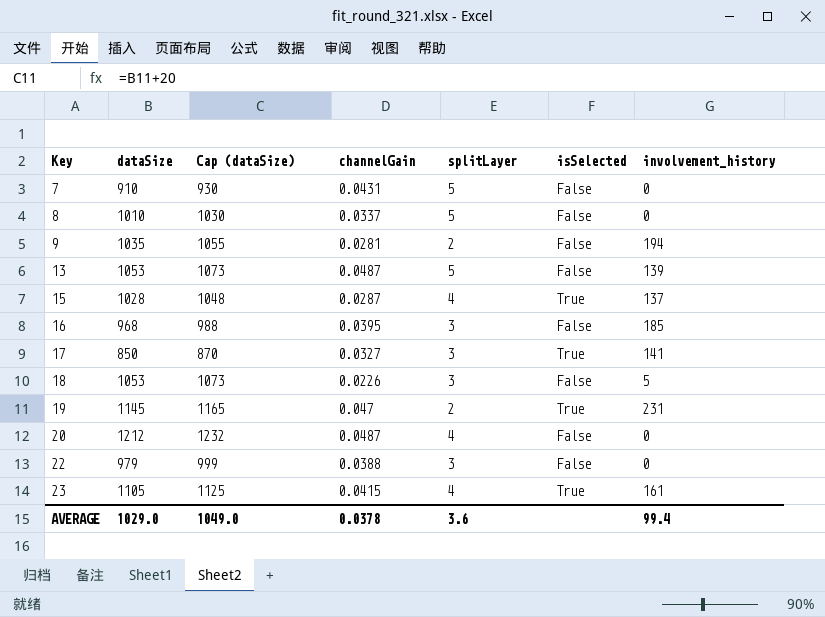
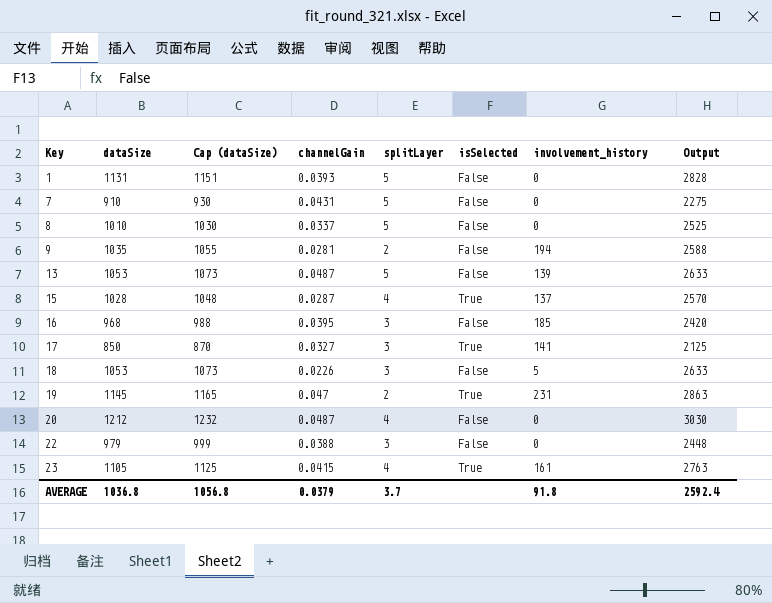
column Output | formula: none -> [dataSize] * 2.5
row 1: none -> 1131 | 1151 | 0.0393 | 5 | False | 0 | 2828
AVERAGE | dataSize: 1029.0 -> 1036.8
AVERAGE | Cap (dataSize): 1049.0 -> 1056.8
AVERAGE | channelGain: 0.0378 -> 0.0379
AVERAGE | splitLayer: 3.6 -> 3.7
AVERAGE | involvement_history: 99.4 -> 91.8

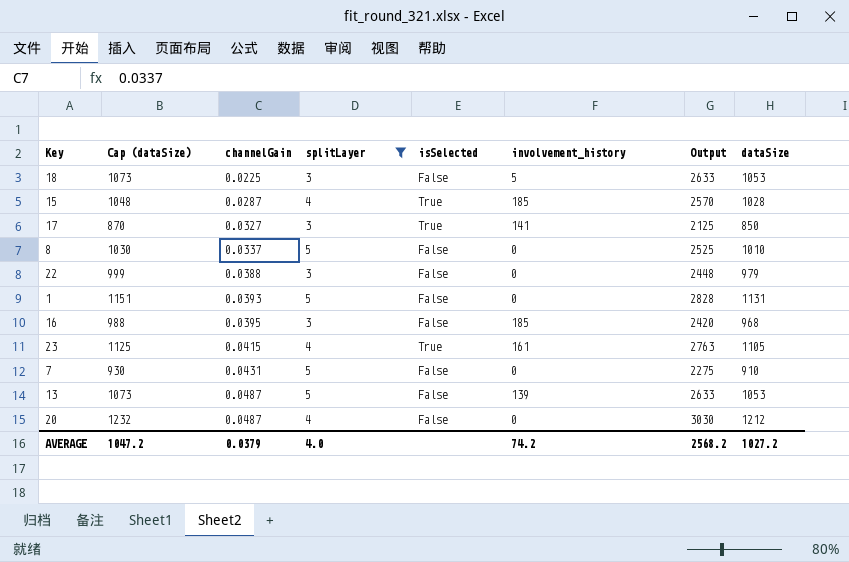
filter: none -> splitLayer != 2
row order: Key ascending -> channelGain ascending
column dataSize | position: 2 -> 8
18 | channelGain: 0.0226 -> 0.0225
15 | involvement_history: 137 -> 185
AVERAGE | Cap (dataSize): 1056.8 -> 1047.2
AVERAGE | splitLayer: 3.7 -> 4.0
AVERAGE | involvement_history: 91.8 -> 74.2
AVERAGE | Output: 2592.4 -> 2568.2
AVERAGE | dataSize: 1036.8 -> 1027.2

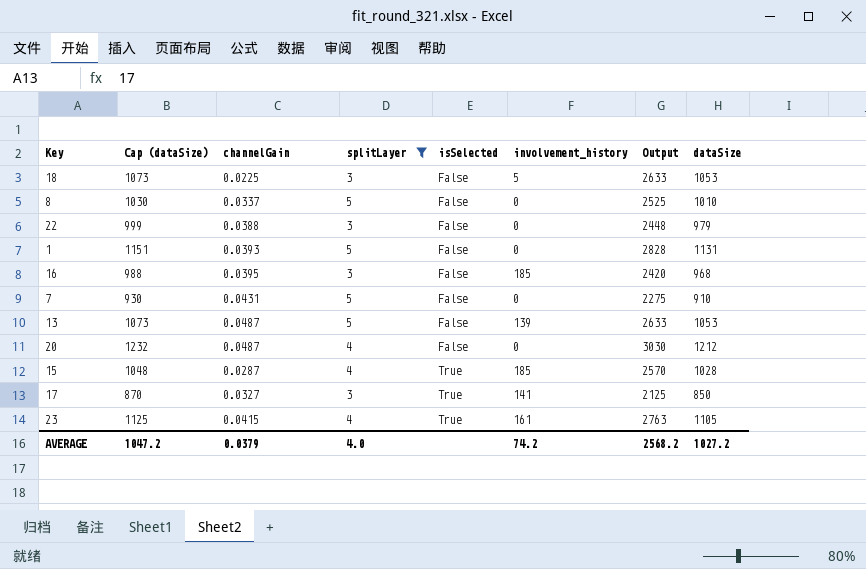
row order: channelGain ascending -> isSelected ascending

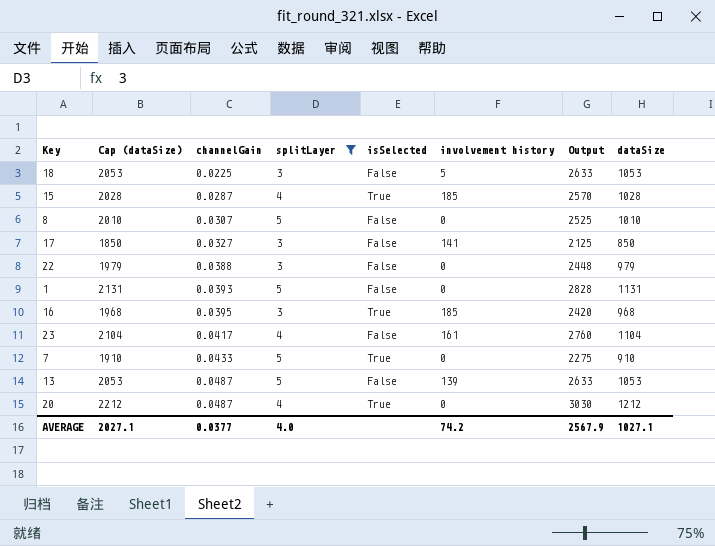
row order: isSelected ascending -> channelGain ascending
column Cap (dataSize) | formula: [dataSize] + 20 -> [dataSize] + 1000
column name: involvement_history -> involvement history
8 | channelGain: 0.0337 -> 0.0307
17 | isSelected: True -> False
16 | isSelected: False -> True
23 | channelGain: 0.0415 -> 0.0417
23 | isSelected: True -> False
23 | Output: 2763 -> 2760
23 | dataSize: 1105 -> 1104
7 | channelGain: 0.0431 -> 0.0433
7 | isSelected: False -> True
20 | isSelected: False -> True
AVERAGE | Cap (dataSize): 1047.2 -> 2027.1
AVERAGE | channelGain: 0.0379 -> 0.0377
AVERAGE | Output: 2568.2 -> 2567.9
AVERAGE | dataSize: 1027.2 -> 1027.1

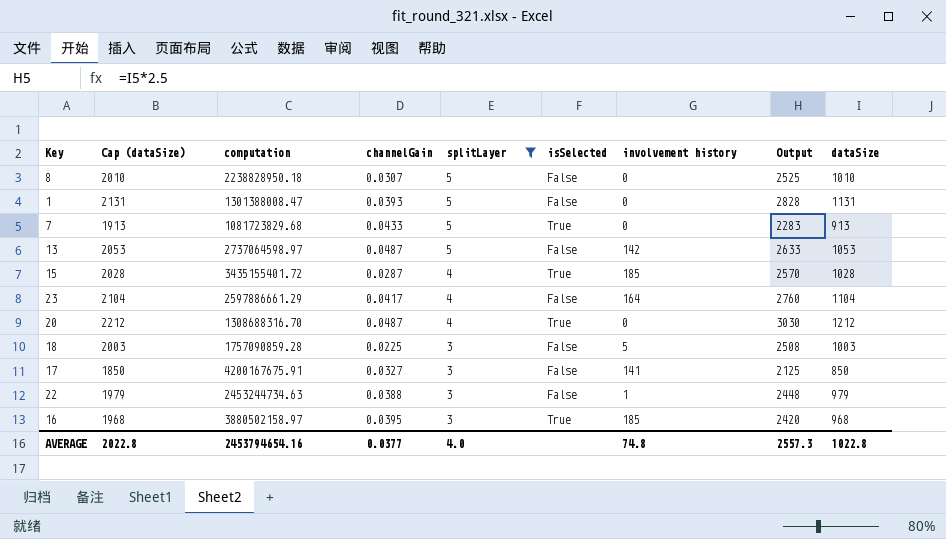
row order: channelGain ascending -> splitLayer descending
column computation | position: none -> 3
7 | Cap (dataSize): 1910 -> 1913
7 | Output: 2275 -> 2283
7 | dataSize: 910 -> 913
13 | involvement history: 139 -> 142
23 | involvement history: 161 -> 164
18 | Cap (dataSize): 2053 -> 2003
18 | Output: 2633 -> 2508
18 | dataSize: 1053 -> 1003
22 | involvement history: 0 -> 1
AVERAGE | Cap (dataSize): 2027.1 -> 2022.8
AVERAGE | involvement history: 74.2 -> 74.8
AVERAGE | Output: 2567.9 -> 2557.3
AVERAGE | dataSize: 1027.1 -> 1022.8

